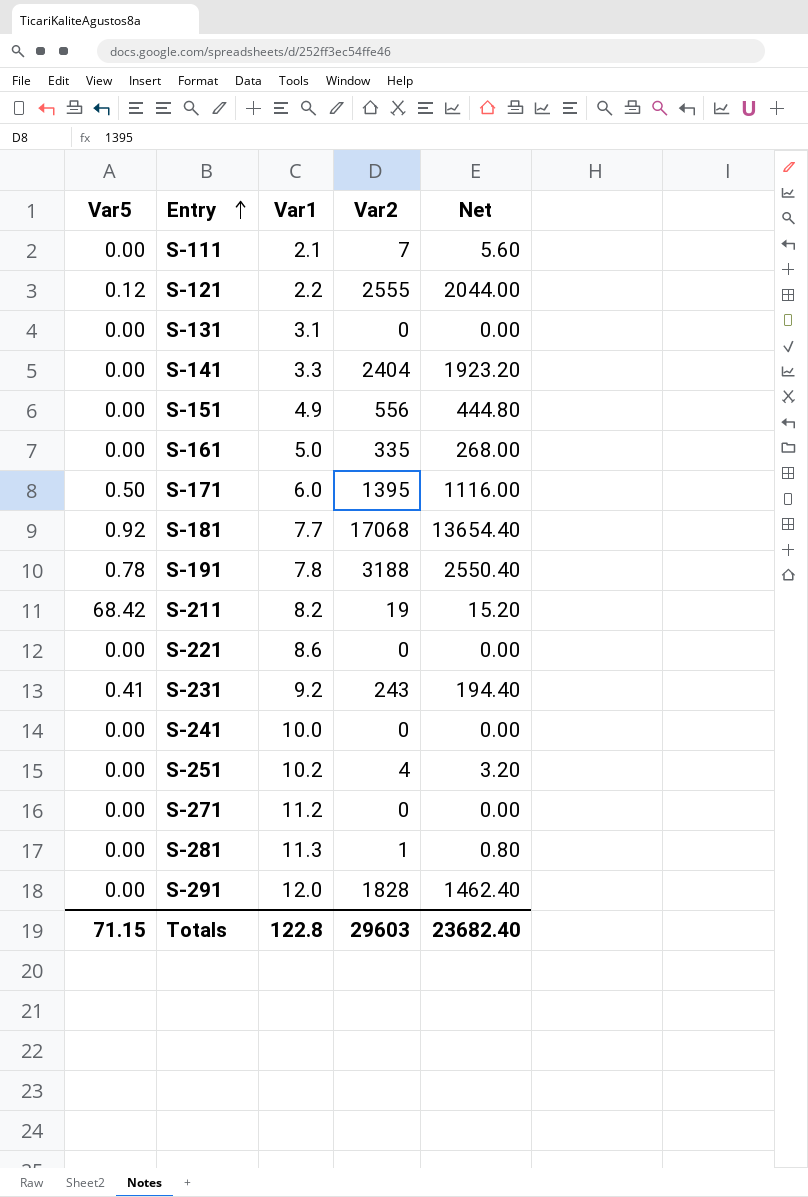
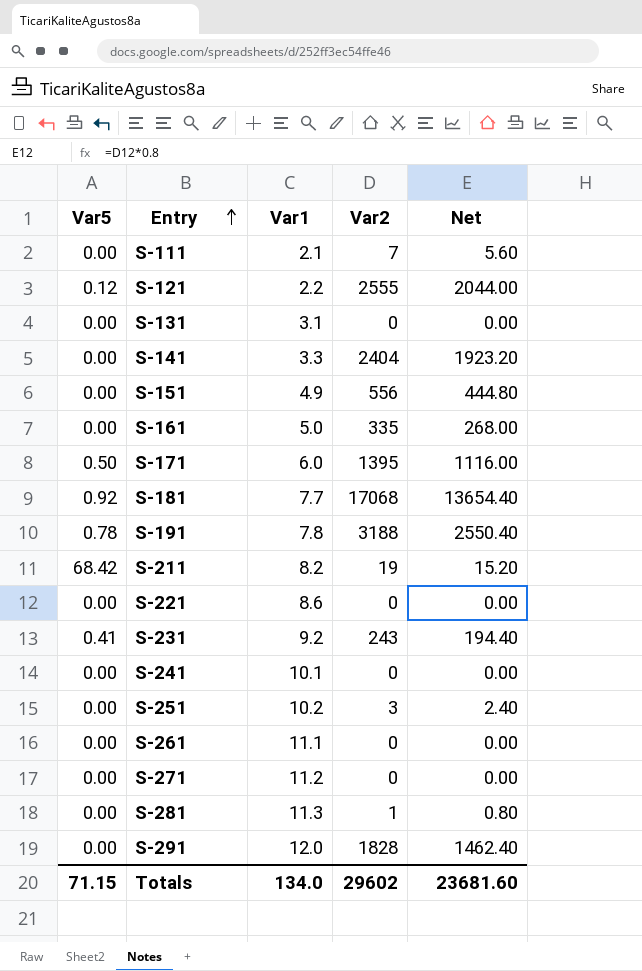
S-241 | Var1: 10.0 -> 10.1
S-251 | Var2: 4 -> 3
S-251 | Net: 3.20 -> 2.40
row S-261: none -> 0.00 | 11.1 | 0 | 0.00
Totals | Var1: 122.8 -> 134.0
Totals | Var2: 29603 -> 29602
Totals | Net: 23682.40 -> 23681.60

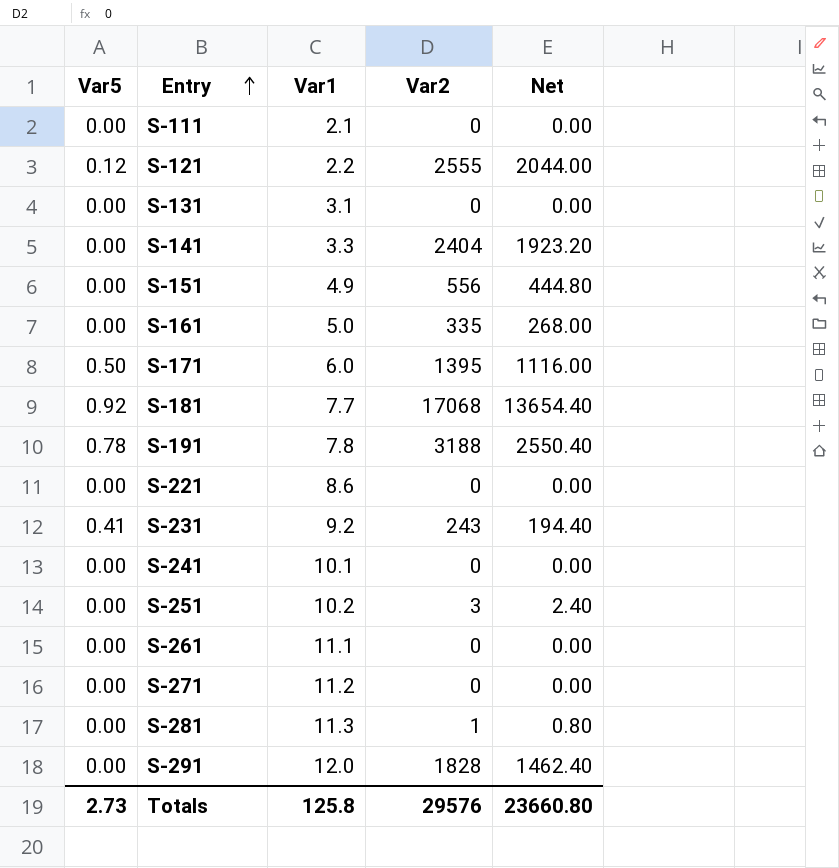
row S-211: 68.42 | 8.2 | 19 | 15.20 -> none
S-111 | Var2: 7 -> 0
S-111 | Net: 5.60 -> 0.00
Totals | Var5: 71.15 -> 2.73
Totals | Var1: 134.0 -> 125.8
Totals | Var2: 29602 -> 29576
Totals | Net: 23681.60 -> 23660.80

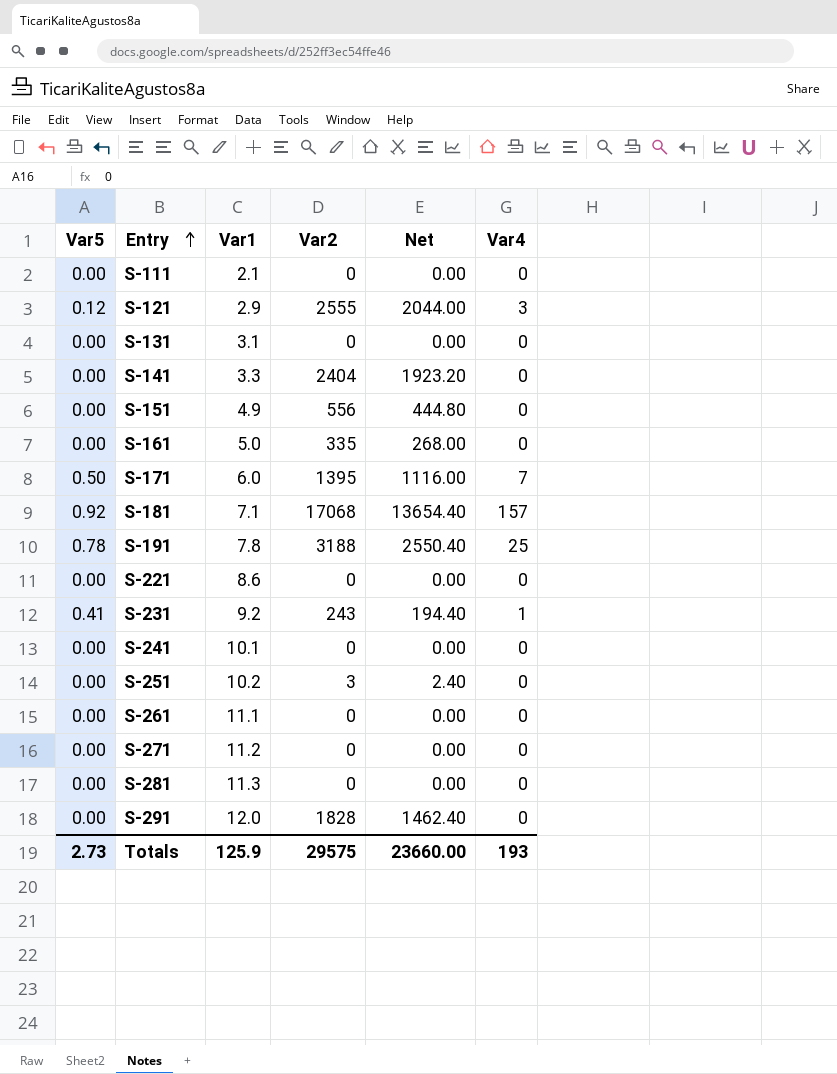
column Var4 | position: none -> 6
S-121 | Var1: 2.2 -> 2.9
S-181 | Var1: 7.7 -> 7.1
S-281 | Var2: 1 -> 0
S-281 | Net: 0.80 -> 0.00
Totals | Var1: 125.8 -> 125.9
Totals | Var2: 29576 -> 29575
Totals | Net: 23660.80 -> 23660.00

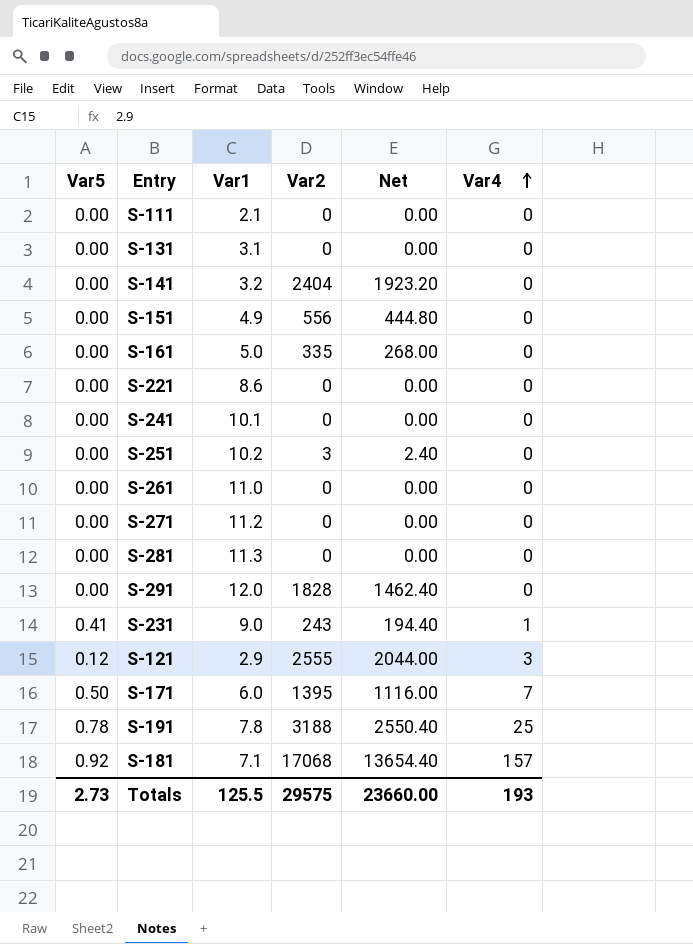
row order: Entry ascending -> Var4 ascending
S-141 | Var1: 3.3 -> 3.2
S-261 | Var1: 11.1 -> 11.0
S-231 | Var1: 9.2 -> 9.0
Totals | Var1: 125.9 -> 125.5

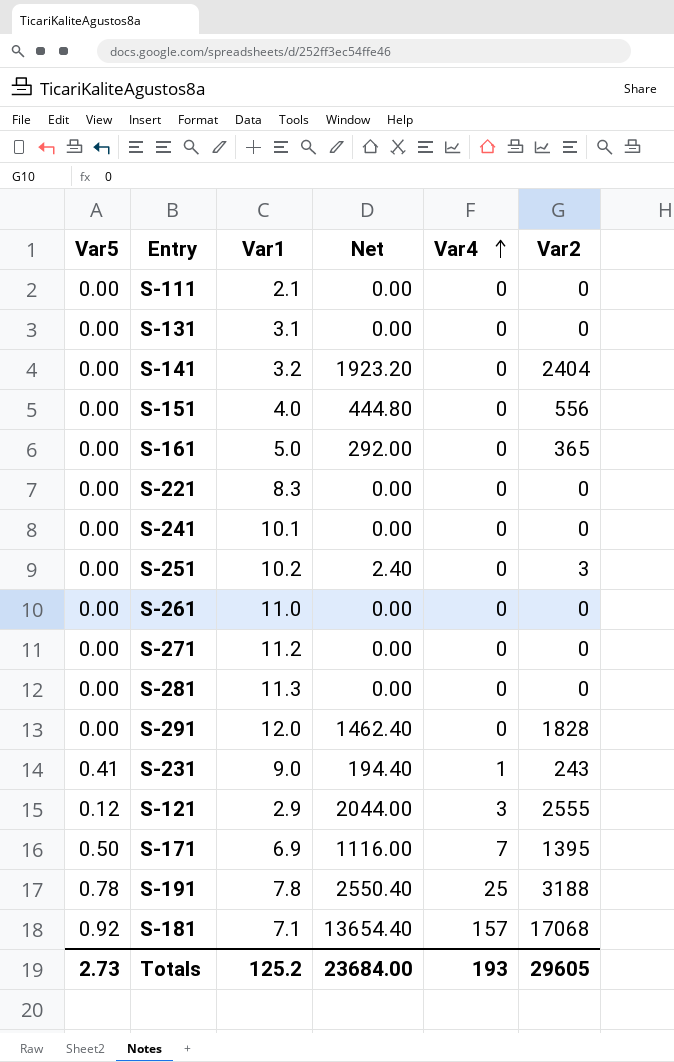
column Var2 | position: 4 -> 6
S-151 | Var1: 4.9 -> 4.0
S-161 | Net: 268.00 -> 292.00
S-161 | Var2: 335 -> 365
S-221 | Var1: 8.6 -> 8.3
S-171 | Var1: 6.0 -> 6.9
Totals | Var1: 125.5 -> 125.2
Totals | Net: 23660.00 -> 23684.00
Totals | Var2: 29575 -> 29605

